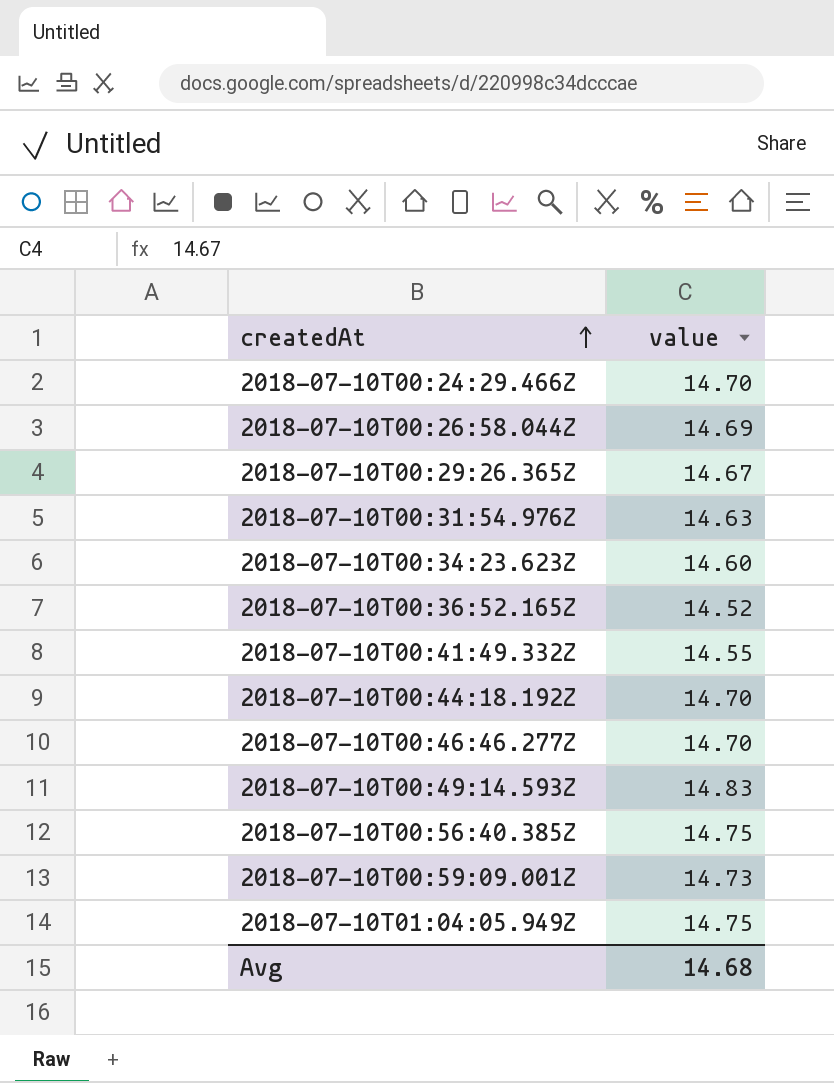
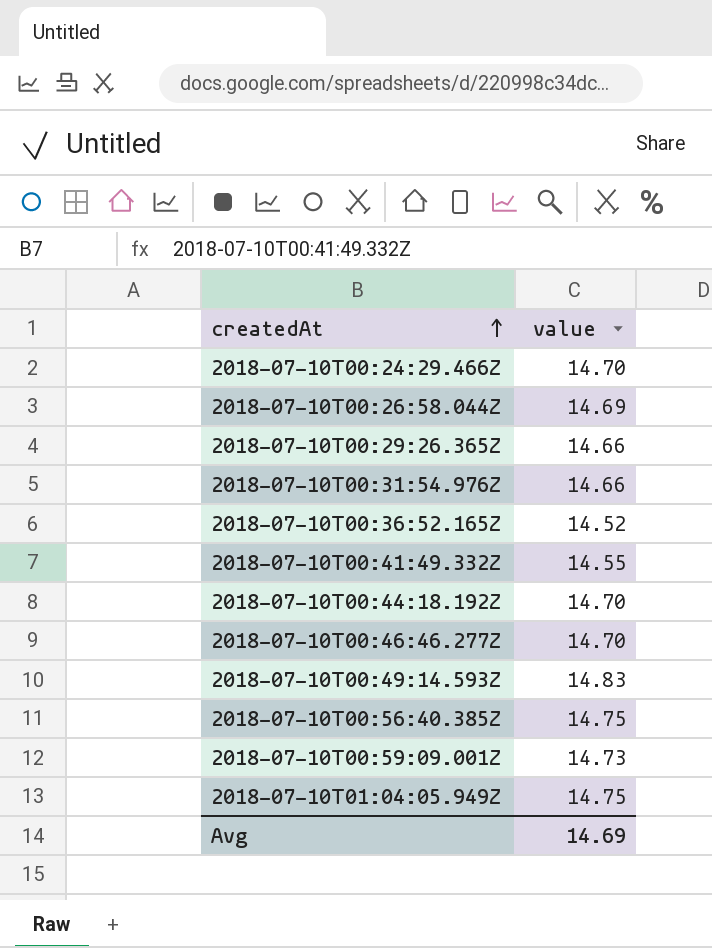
row 2018-07-10T00:34:23.623Z: 14.60 -> none
2018-07-10T00:29:26.365Z | value: 14.67 -> 14.66
2018-07-10T00:31:54.976Z | value: 14.63 -> 14.66
Avg | value: 14.68 -> 14.69

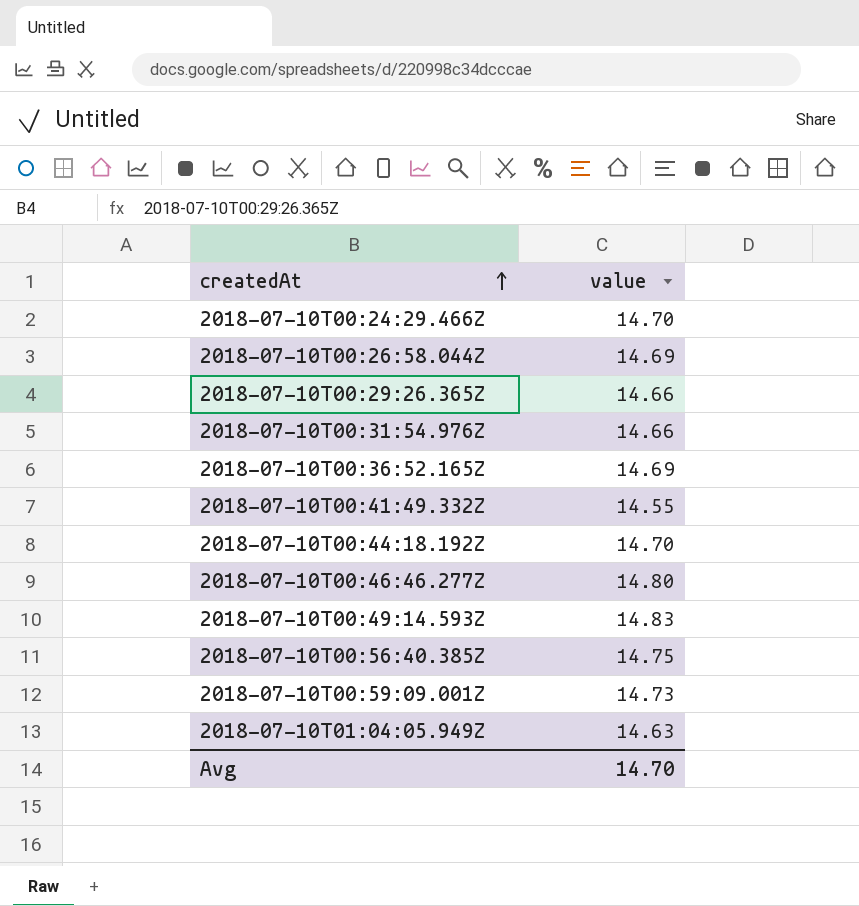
2018-07-10T00:36:52.165Z | value: 14.52 -> 14.69
2018-07-10T00:46:46.277Z | value: 14.70 -> 14.80
2018-07-10T01:04:05.949Z | value: 14.75 -> 14.63
Avg | value: 14.69 -> 14.70

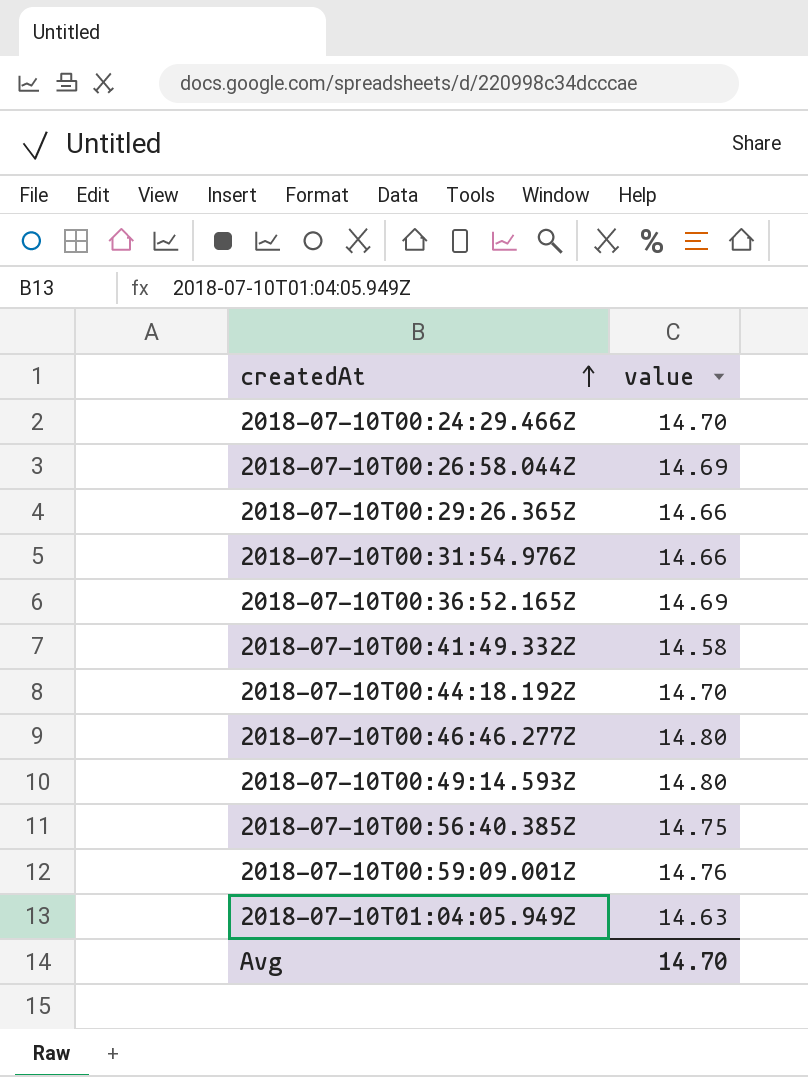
2018-07-10T00:41:49.332Z | value: 14.55 -> 14.58
2018-07-10T00:49:14.593Z | value: 14.83 -> 14.80
2018-07-10T00:59:09.001Z | value: 14.73 -> 14.76

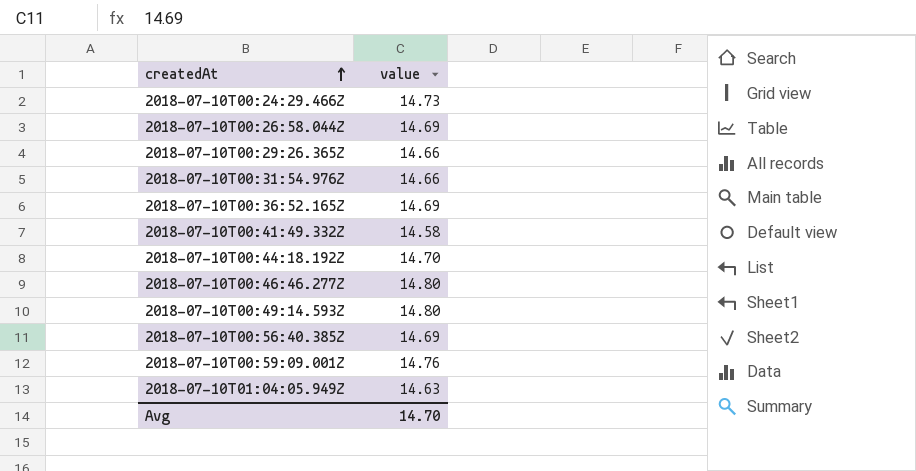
2018-07-10T00:24:29.466Z | value: 14.70 -> 14.73
2018-07-10T00:56:40.385Z | value: 14.75 -> 14.69

